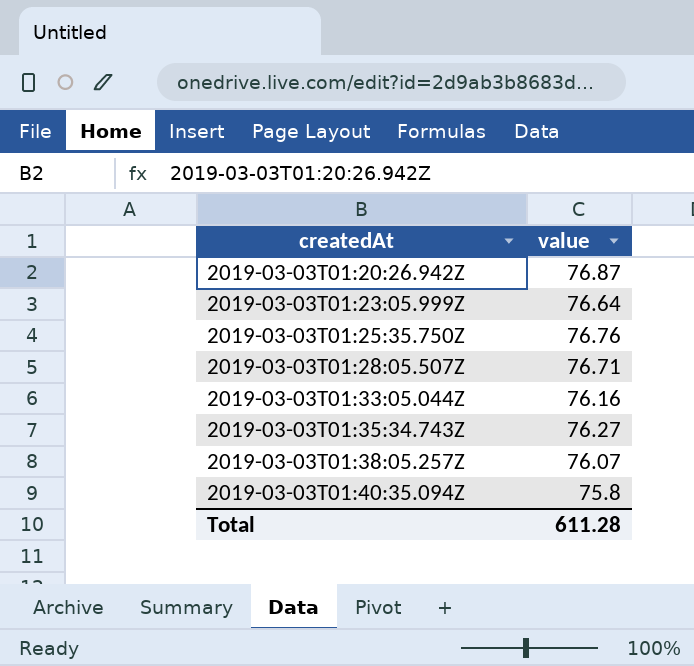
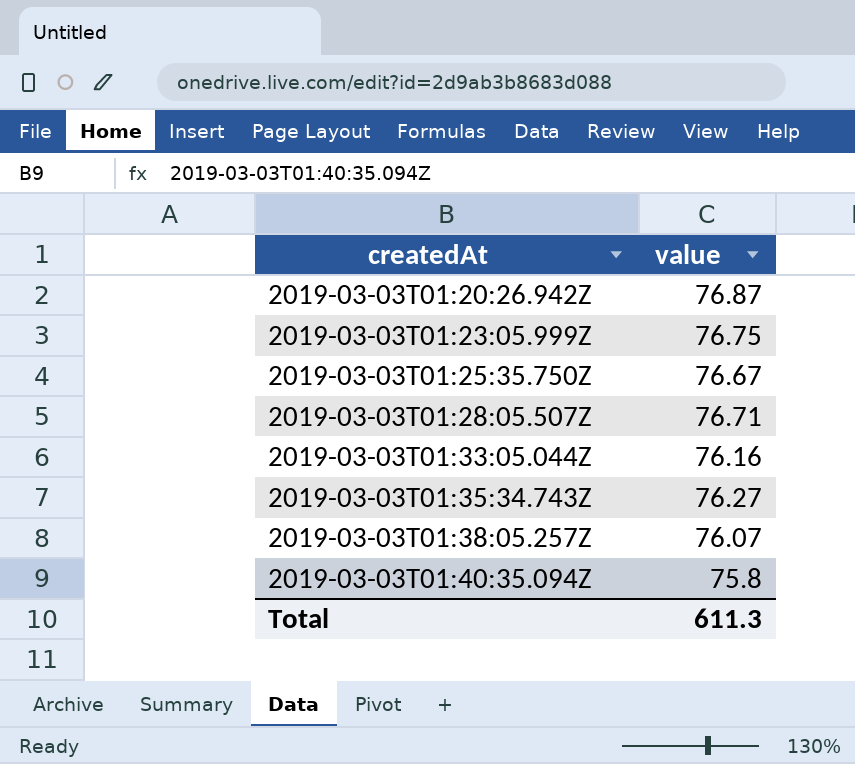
2019-03-03T01:23:05.999Z | value: 76.64 -> 76.75
2019-03-03T01:25:35.750Z | value: 76.76 -> 76.67
Total | value: 611.28 -> 611.3

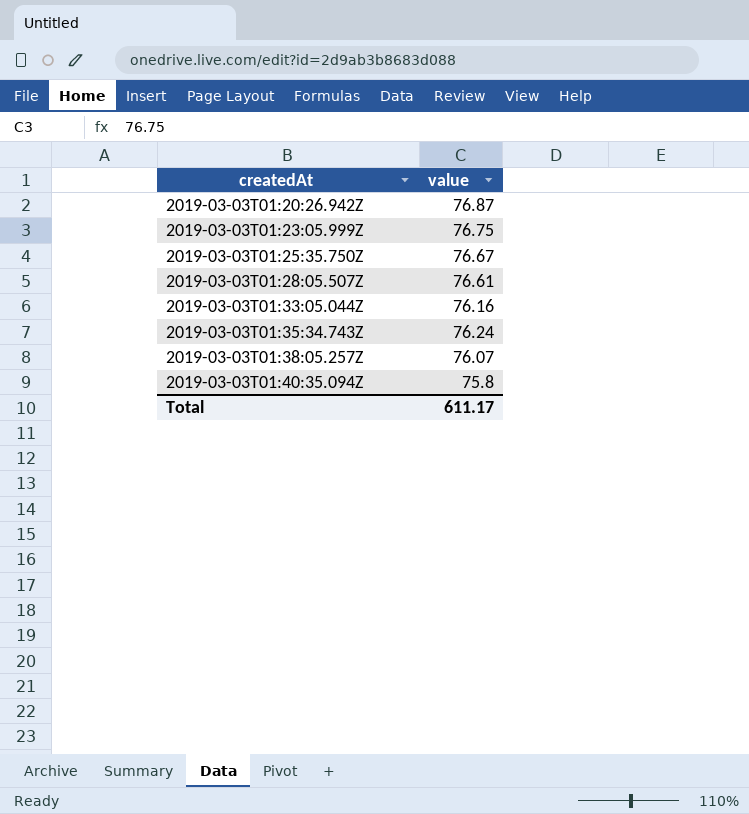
2019-03-03T01:28:05.507Z | value: 76.71 -> 76.61
2019-03-03T01:35:34.743Z | value: 76.27 -> 76.24
Total | value: 611.3 -> 611.17

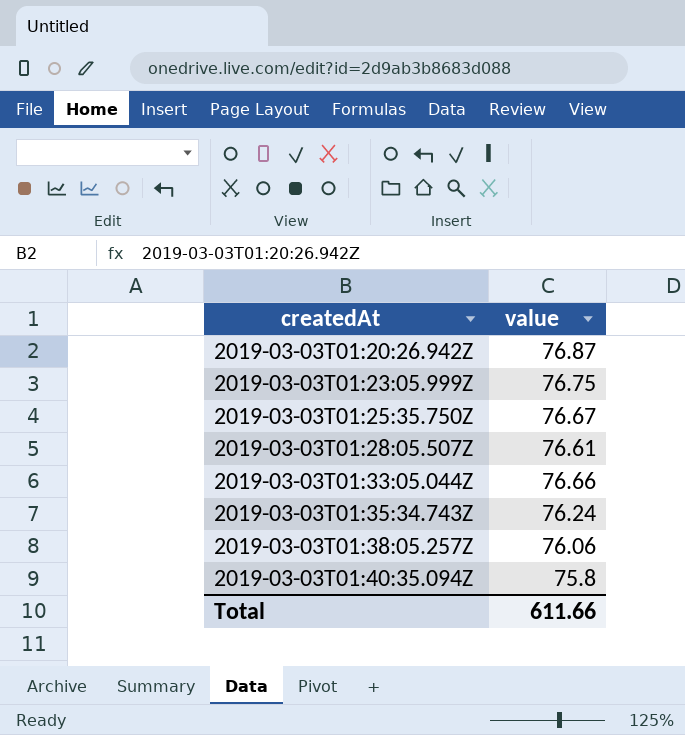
2019-03-03T01:33:05.044Z | value: 76.16 -> 76.66
2019-03-03T01:38:05.257Z | value: 76.07 -> 76.06
Total | value: 611.17 -> 611.66

